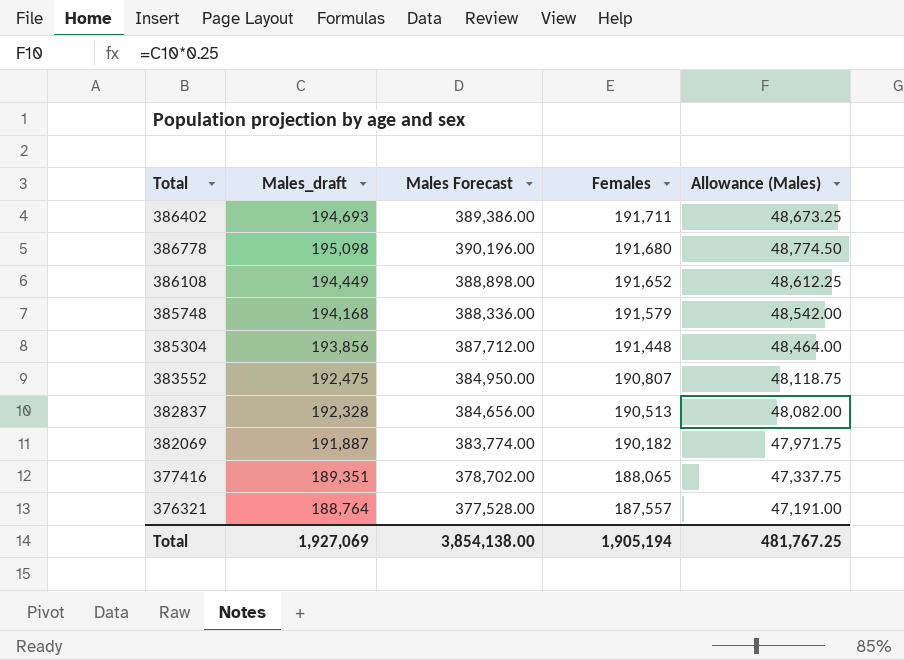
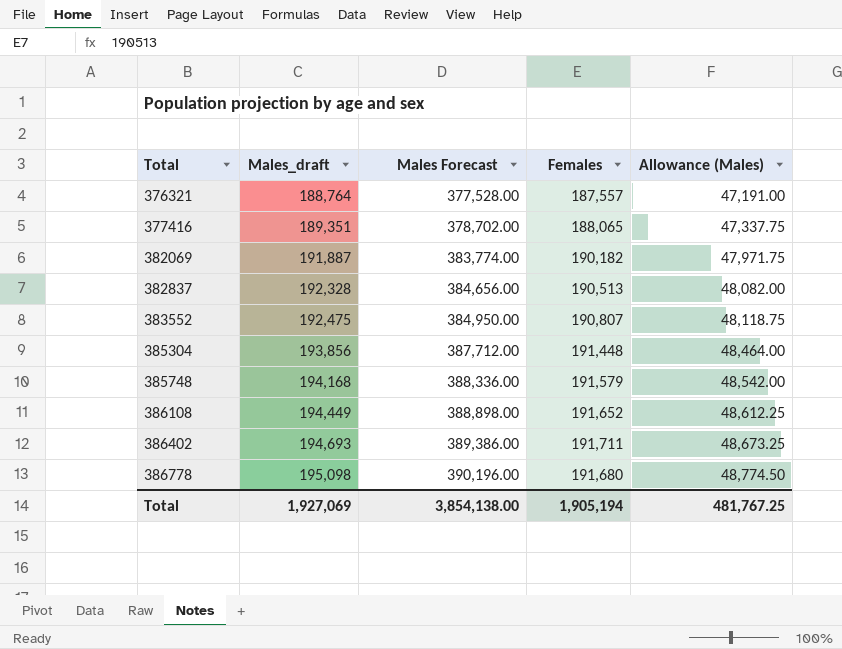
row order: Females descending -> Total ascending

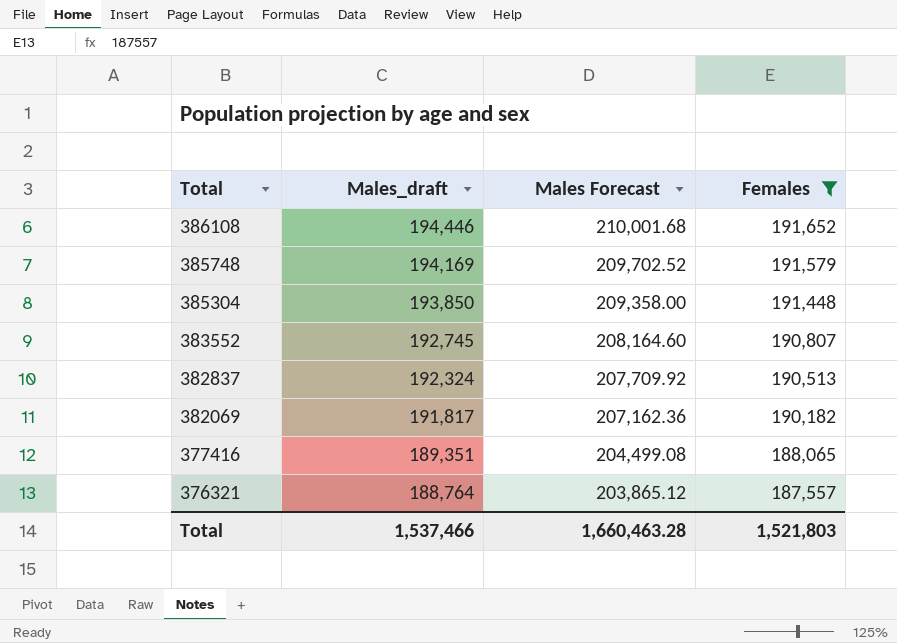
filter: none -> Females <= 191,652
row order: Total ascending -> Total descending
column Allowance (Males) | formula: [Males_draft] * 0.25 -> none
column Males Forecast | formula: [Males_draft] * 2 -> [Males_draft] * 1.08
386108 | Males_draft: 194,449 -> 194,446
385748 | Males_draft: 194,168 -> 194,169
385304 | Males_draft: 193,856 -> 193,850
383552 | Males_draft: 192,475 -> 192,745
382837 | Males_draft: 192,328 -> 192,324
382069 | Males_draft: 191,887 -> 191,817
Total | Males_draft: 1,927,069 -> 1,537,466
Total | Males Forecast: 3,854,138.00 -> 1,660,463.28
Total | Females: 1,905,194 -> 1,521,803

